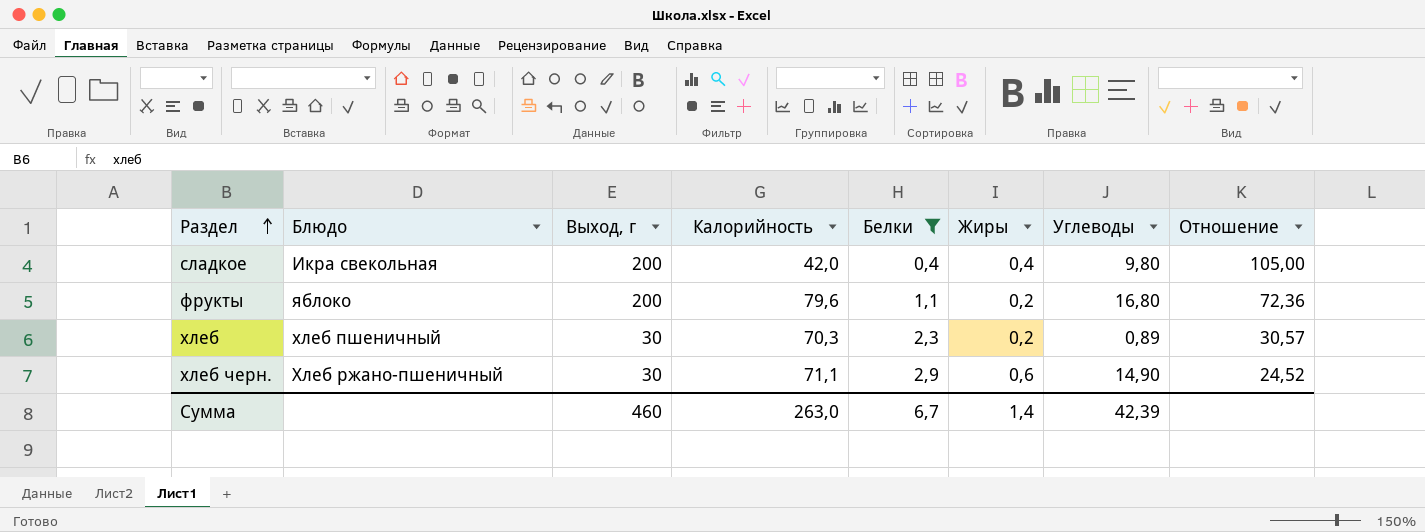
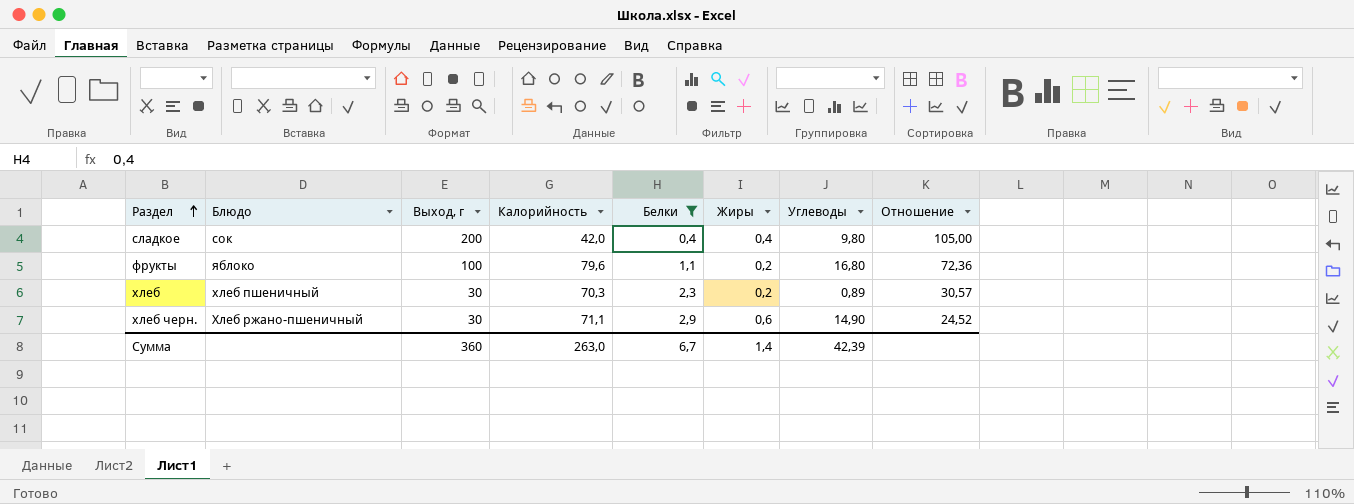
сладкое | Блюдо: Икра свекольная -> сок
фрукты | Выход, г: 200 -> 100
Сумма | Выход, г: 460 -> 360

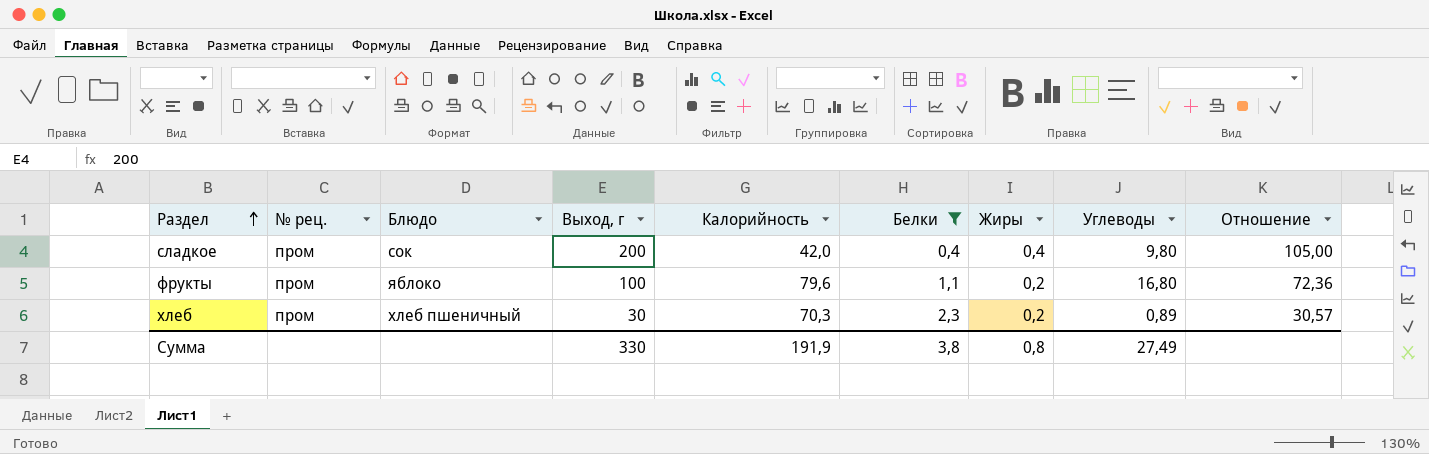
column № рец. | position: none -> 2
row хлеб черн.: Хлеб ржано-пшеничный | 30 | 71,1 | 2,9 | 0,6 | 14,90 | 24,52 -> none
Сумма | Выход, г: 360 -> 330
Сумма | Калорийность: 263,0 -> 191,9
Сумма | Белки: 6,7 -> 3,8
Сумма | Жиры: 1,4 -> 0,8
Сумма | Углеводы: 42,39 -> 27,49

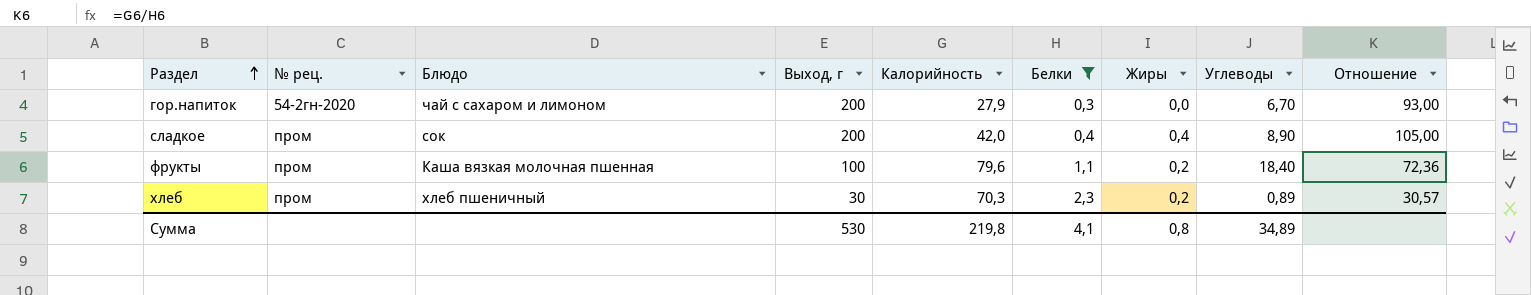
row гор.напиток: none -> 54-2гн-2020 | чай с сахаром и лимоном | 200 | 27,9 | 0,3 | 0,0 | 6,70 | 93,00
сладкое | Углеводы: 9,80 -> 8,90
фрукты | Блюдо: яблоко -> Каша вязкая молочная пшенная
фрукты | Углеводы: 16,80 -> 18,40
Сумма | Выход, г: 330 -> 530
Сумма | Калорийность: 191,9 -> 219,8
Сумма | Белки: 3,8 -> 4,1
Сумма | Углеводы: 27,49 -> 34,89

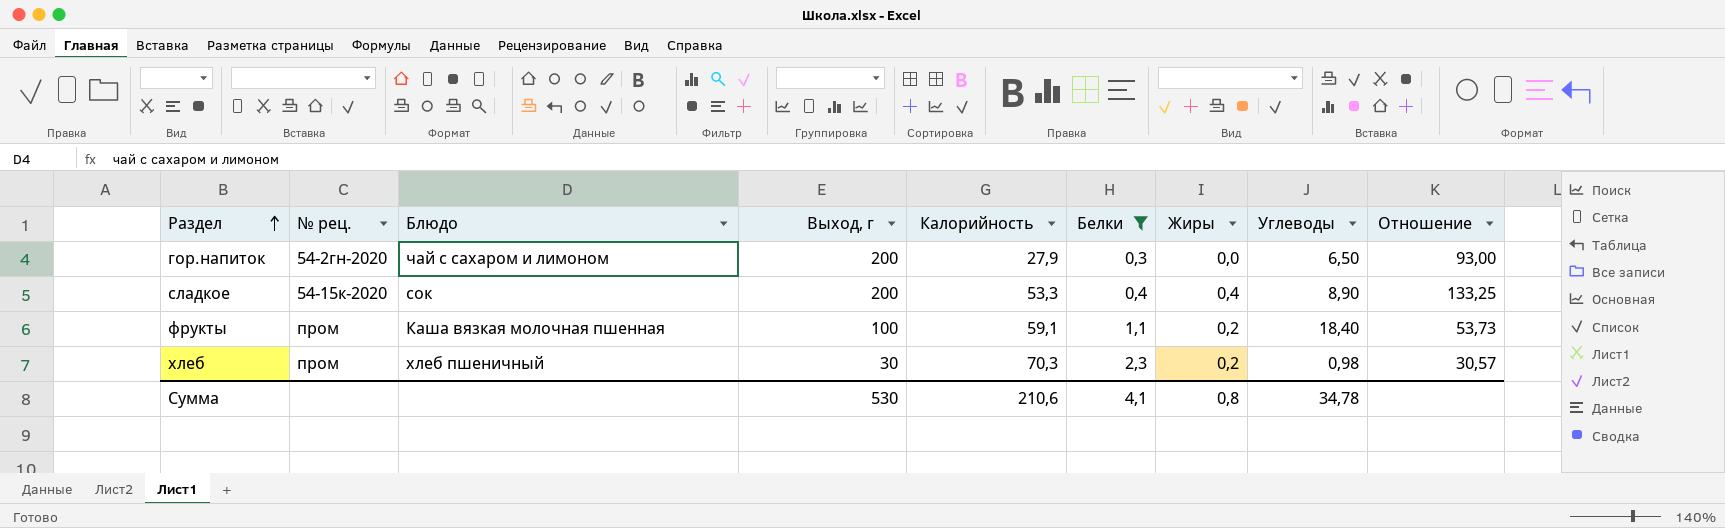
гор.напиток | Углеводы: 6,70 -> 6,50
сладкое | № рец.: пром -> 54-15к-2020
сладкое | Калорийность: 42,0 -> 53,3
сладкое | Отношение: 105,00 -> 133,25
фрукты | Калорийность: 79,6 -> 59,1
фрукты | Отношение: 72,36 -> 53,73
хлеб | Углеводы: 0,89 -> 0,98
Сумма | Калорийность: 219,8 -> 210,6
Сумма | Углеводы: 34,89 -> 34,78

